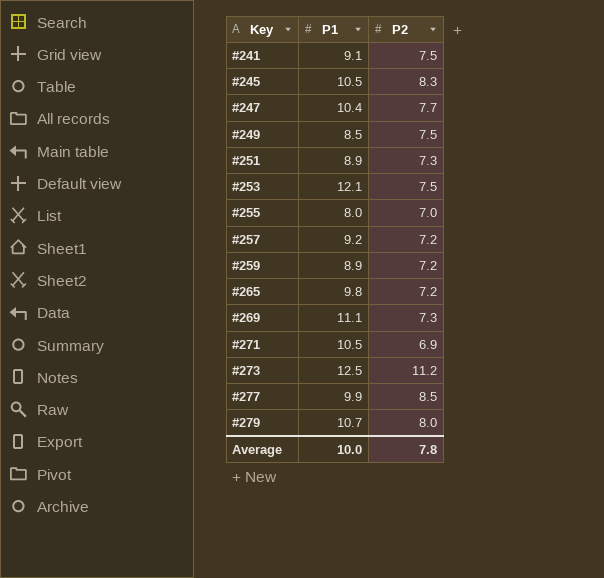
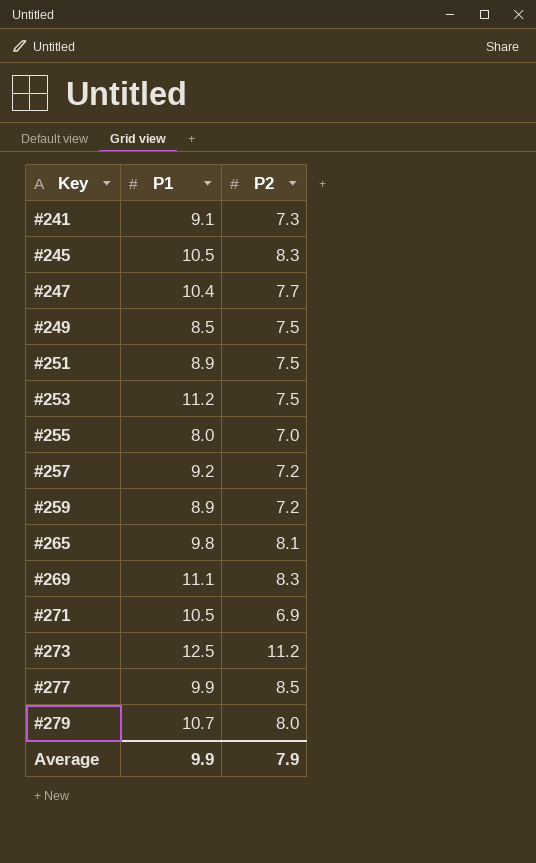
#241 | P2: 7.5 -> 7.3
#251 | P2: 7.3 -> 7.5
#253 | P1: 12.1 -> 11.2
#265 | P2: 7.2 -> 8.1
#269 | P2: 7.3 -> 8.3
Average | P1: 10.0 -> 9.9
Average | P2: 7.8 -> 7.9

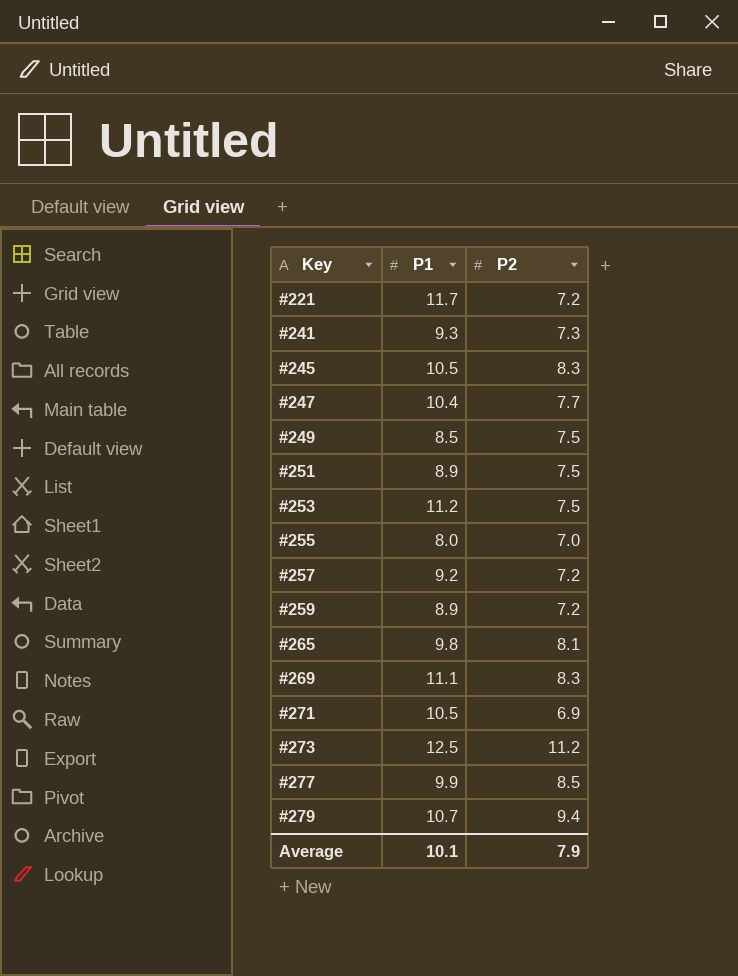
row #221: none -> 11.7 | 7.2
#241 | P1: 9.1 -> 9.3
#279 | P2: 8.0 -> 9.4
Average | P1: 9.9 -> 10.1

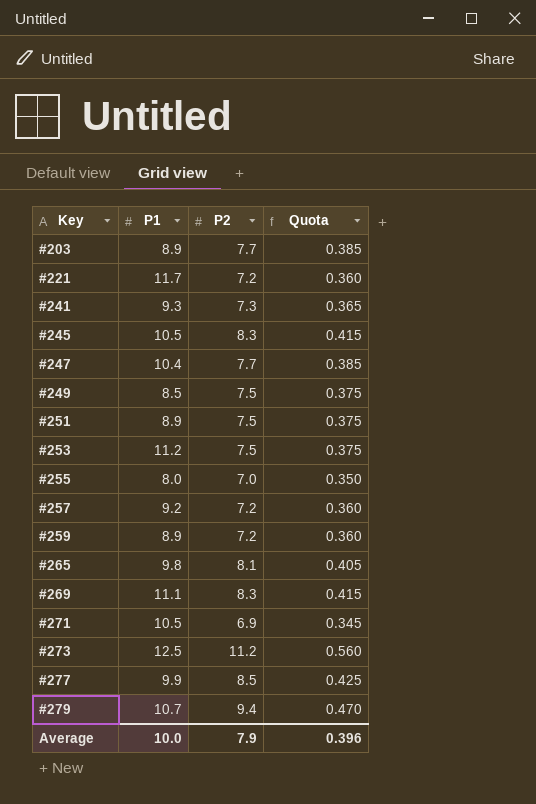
column Quota | formula: none -> [P2] * 0.05
row #203: none -> 8.9 | 7.7 | 0.385
Average | P1: 10.1 -> 10.0

